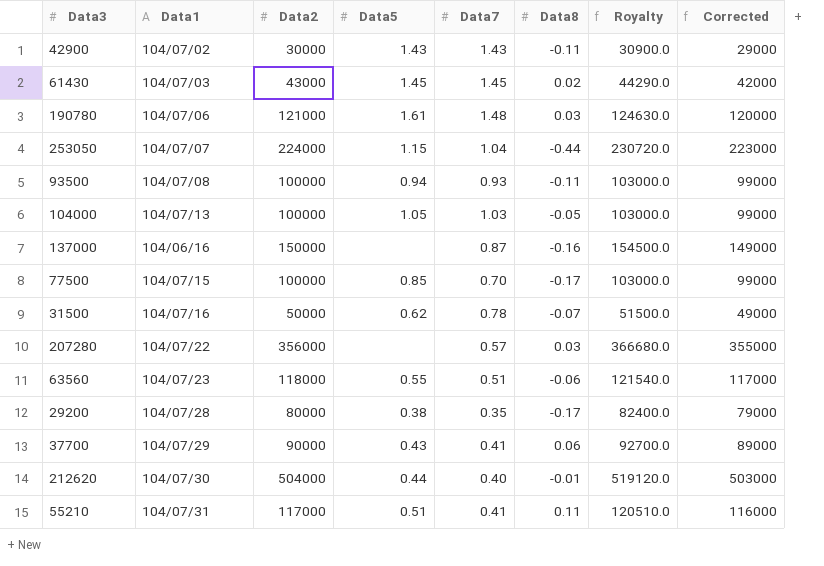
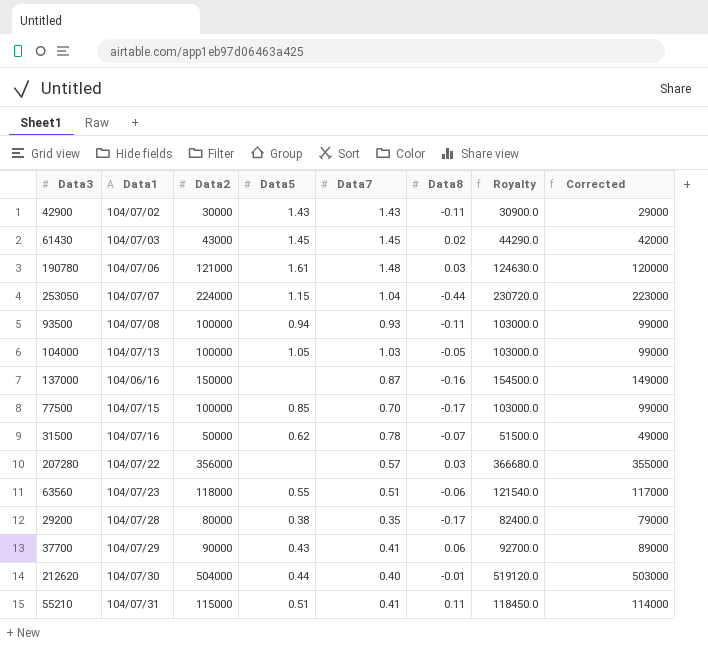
55210 | Data2: 117000 -> 115000
55210 | Royalty: 120510.0 -> 118450.0
55210 | Corrected: 116000 -> 114000

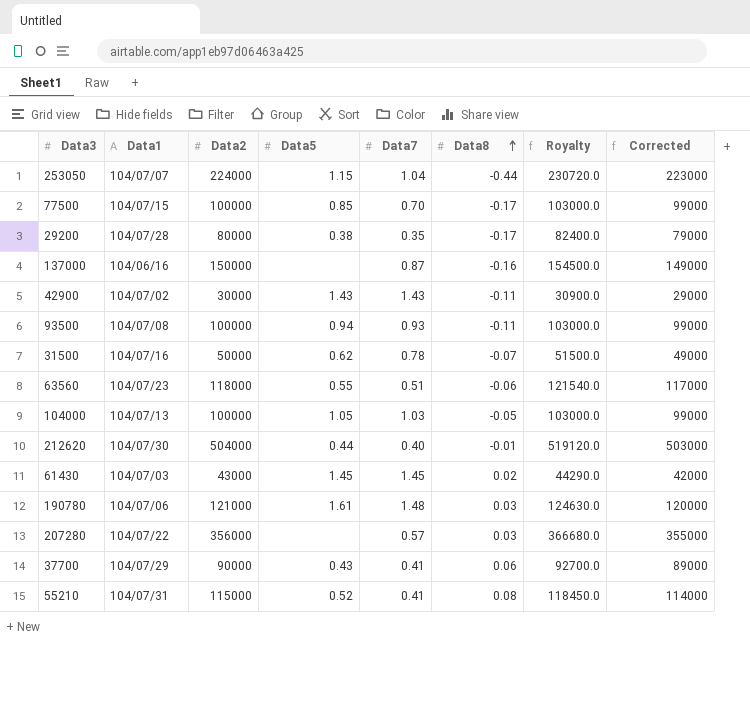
row order: none -> Data8 ascending
55210 | Data5: 0.51 -> 0.52
55210 | Data8: 0.11 -> 0.08

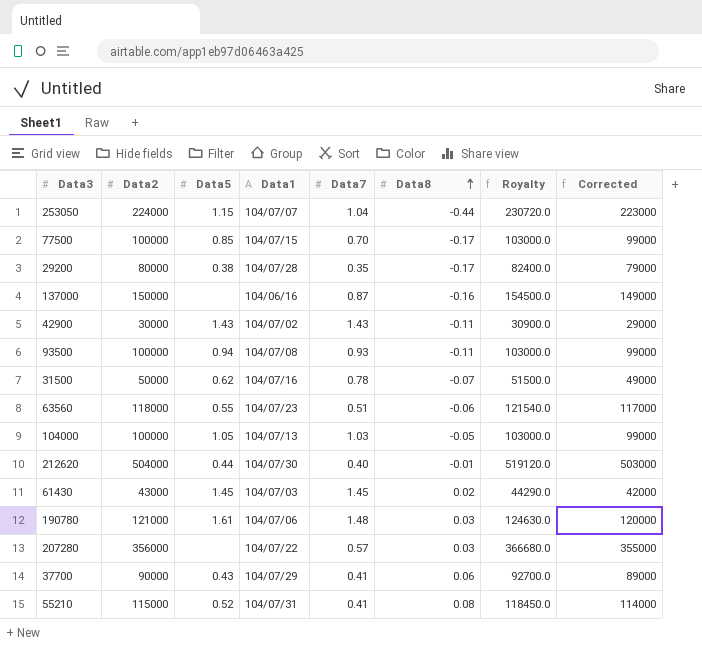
column Data1 | position: 2 -> 4

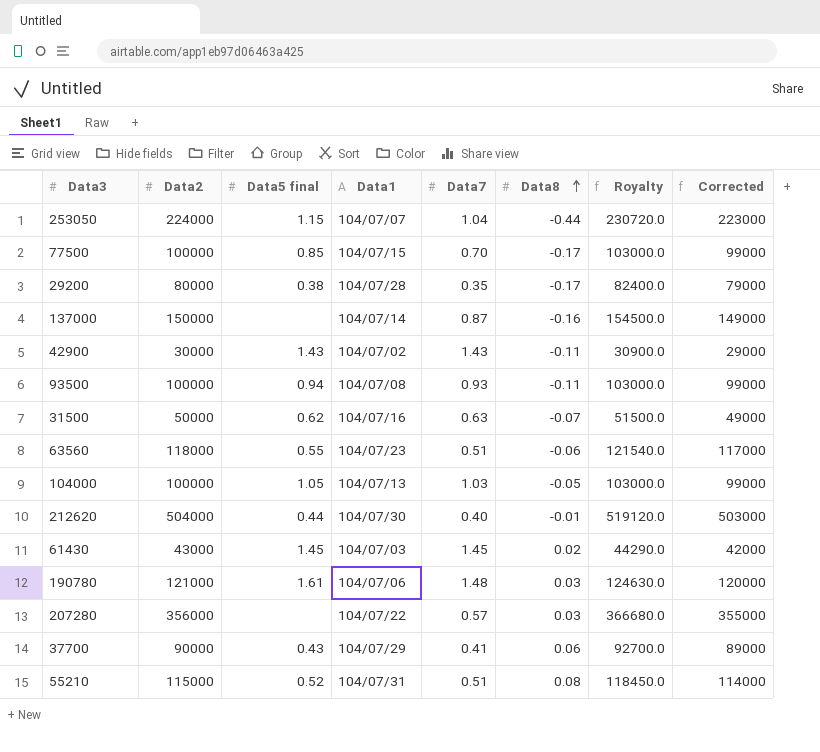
column name: Data5 -> Data5 final
137000 | Data1: 104/06/16 -> 104/07/14
31500 | Data7: 0.78 -> 0.63
55210 | Data7: 0.41 -> 0.51

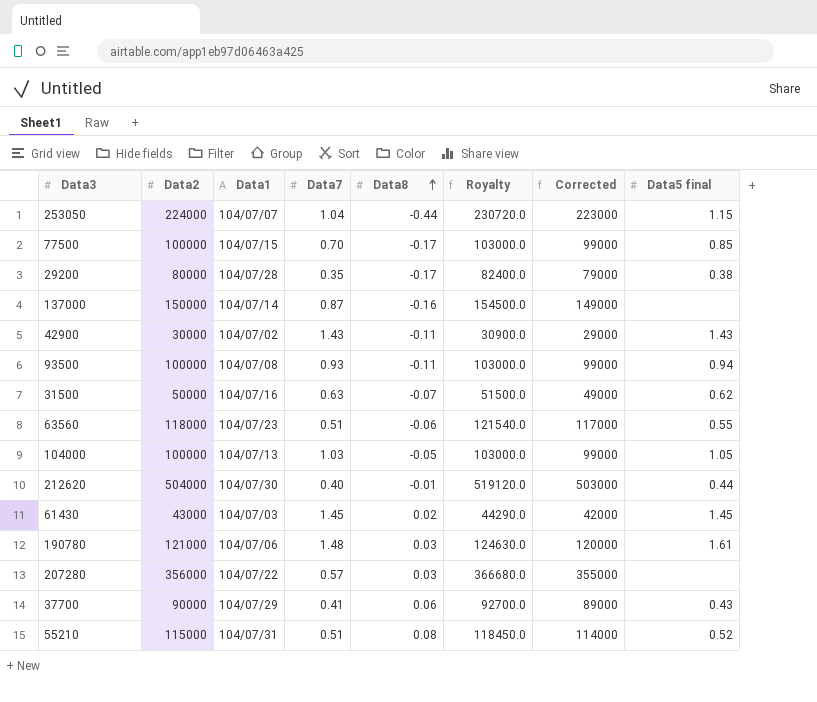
column Data5 final | position: 3 -> 8

